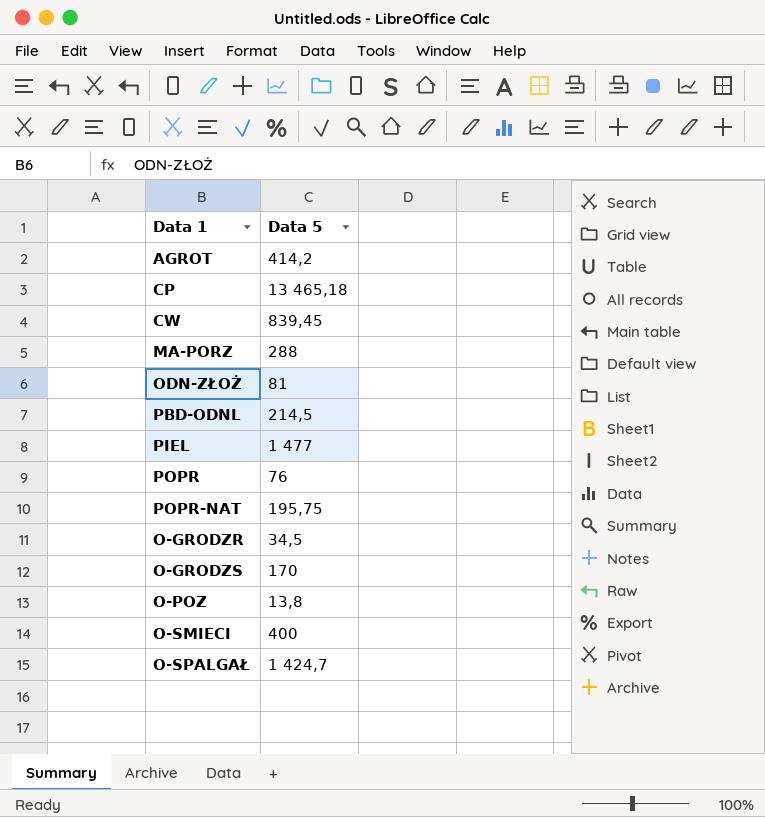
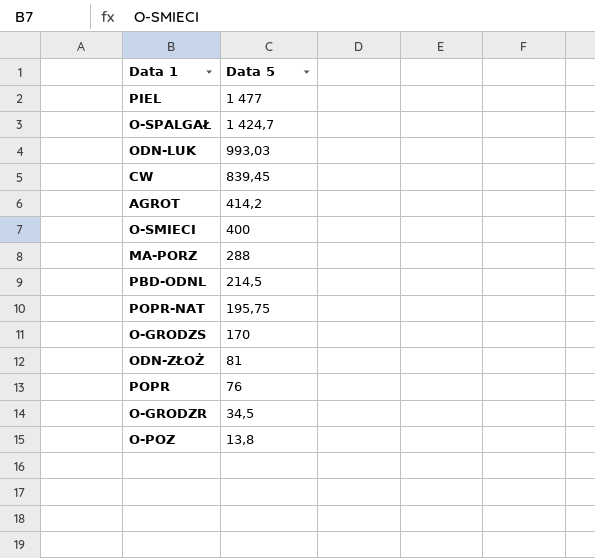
row order: none -> Data 5 descending
row CP: 13 465,18 -> none
row ODN-LUK: none -> 993,03

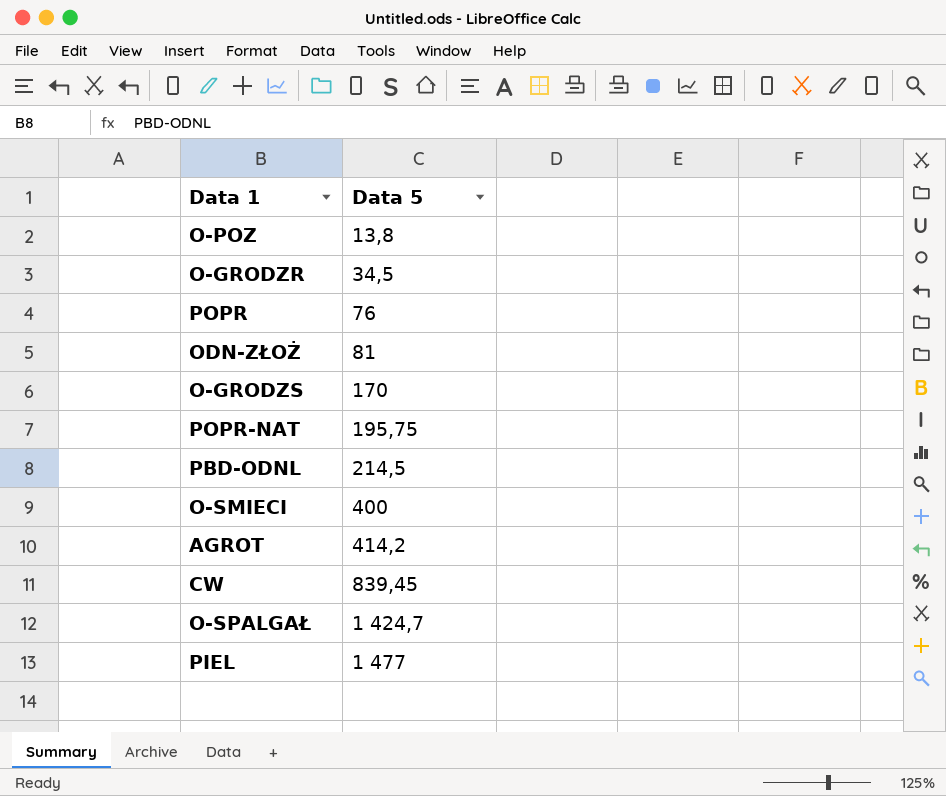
row order: Data 5 descending -> Data 5 ascending
row ODN-LUK: 993,03 -> none
row MA-PORZ: 288 -> none

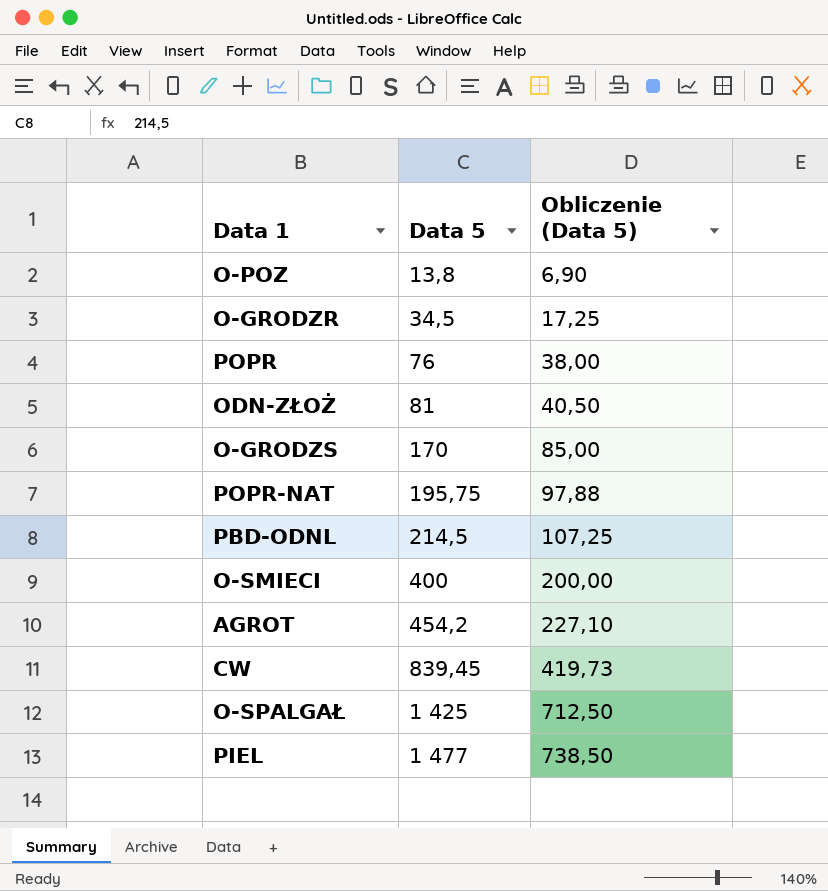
column Obliczenie (Data 5) | formula: none -> [Data 5] * 0,5
AGROT | Data 5: 414,2 -> 454,2
O-SPALGAŁ | Data 5: 1 424,7 -> 1 425

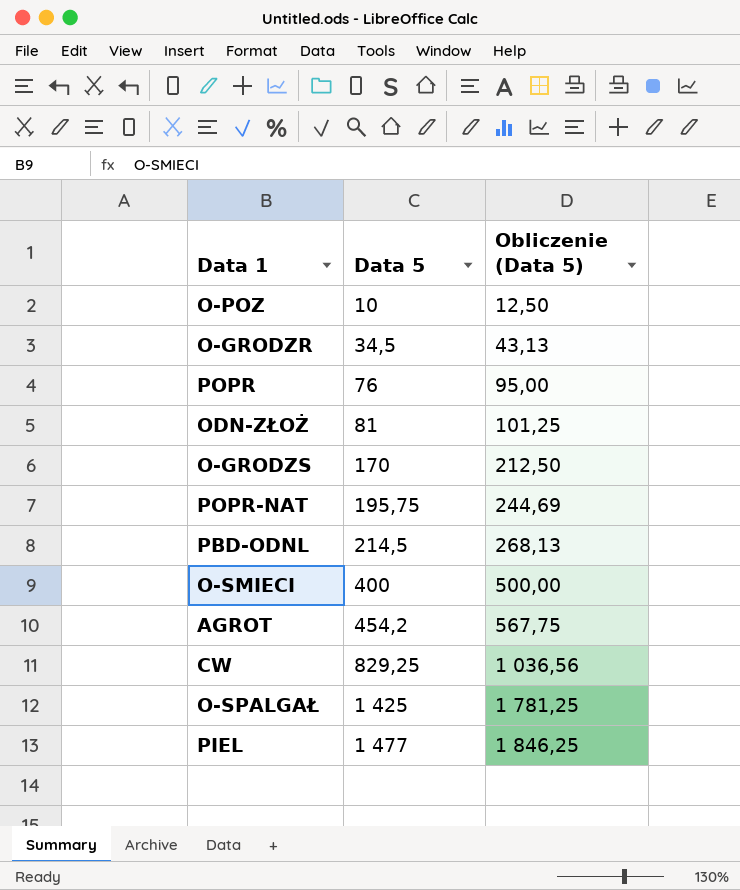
column Obliczenie (Data 5) | formula: [Data 5] * 0,5 -> [Data 5] * 1,25
O-POZ | Data 5: 13,8 -> 10
CW | Data 5: 839,45 -> 829,25

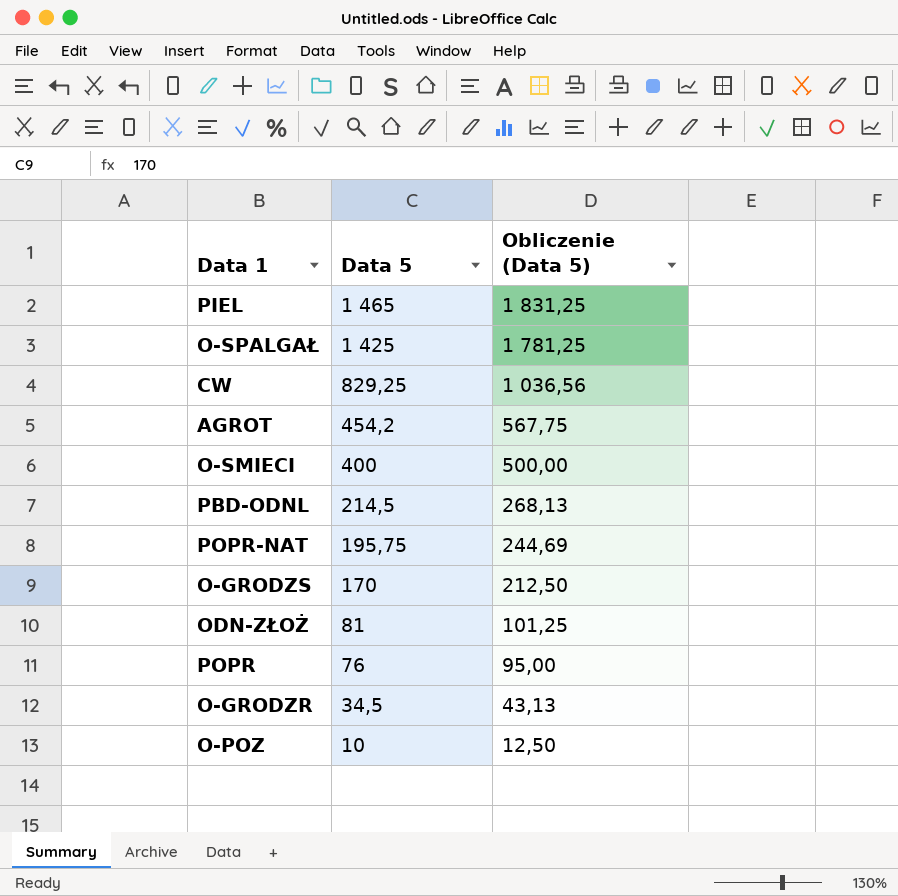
row order: Data 5 ascending -> Data 5 descending
PIEL | Data 5: 1 477 -> 1 465
PIEL | Obliczenie (Data 5): 1 846,25 -> 1 831,25

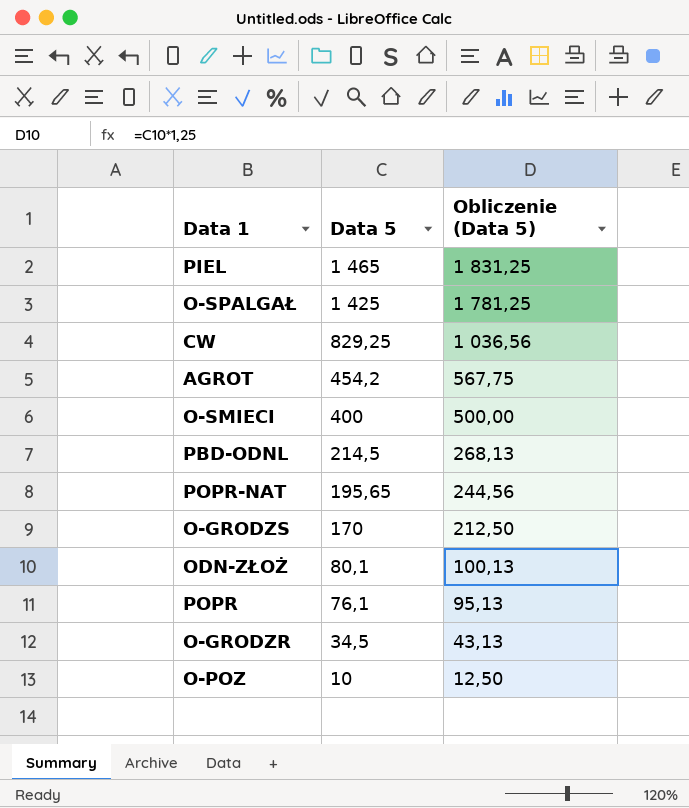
POPR-NAT | Data 5: 195,75 -> 195,65
POPR-NAT | Obliczenie (Data 5): 244,69 -> 244,56
ODN-ZŁOŻ | Data 5: 81 -> 80,1
ODN-ZŁOŻ | Obliczenie (Data 5): 101,25 -> 100,13
POPR | Data 5: 76 -> 76,1
POPR | Obliczenie (Data 5): 95,00 -> 95,13

